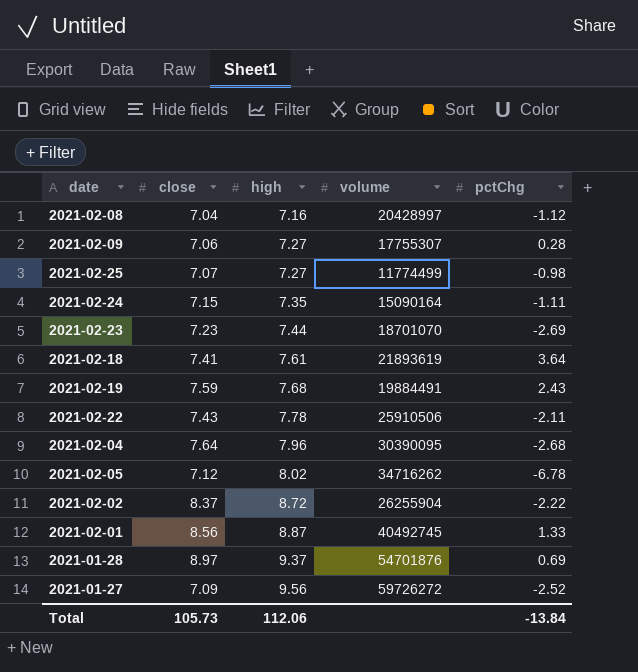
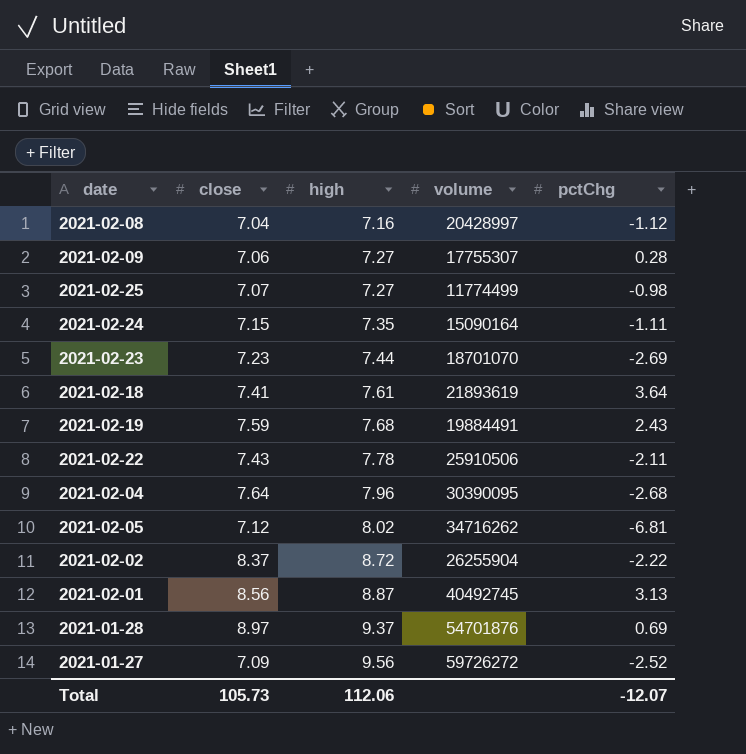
2021-02-05 | pctChg: -6.78 -> -6.81
2021-02-01 | pctChg: 1.33 -> 3.13
Total | pctChg: -13.84 -> -12.07

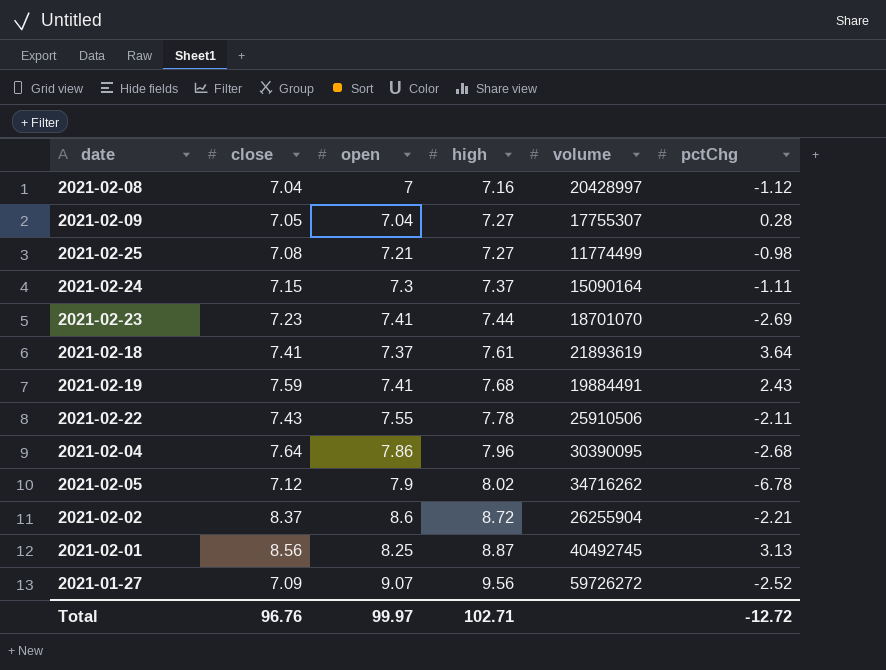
column open | position: none -> 3
row 2021-01-28: 8.97 | 9.37 | 54701876 | 0.69 -> none
2021-02-09 | close: 7.06 -> 7.05
2021-02-25 | close: 7.07 -> 7.08
2021-02-24 | high: 7.35 -> 7.37
2021-02-05 | pctChg: -6.81 -> -6.78
2021-02-02 | pctChg: -2.22 -> -2.21
Total | close: 105.73 -> 96.76
Total | high: 112.06 -> 102.71
Total | pctChg: -12.07 -> -12.72

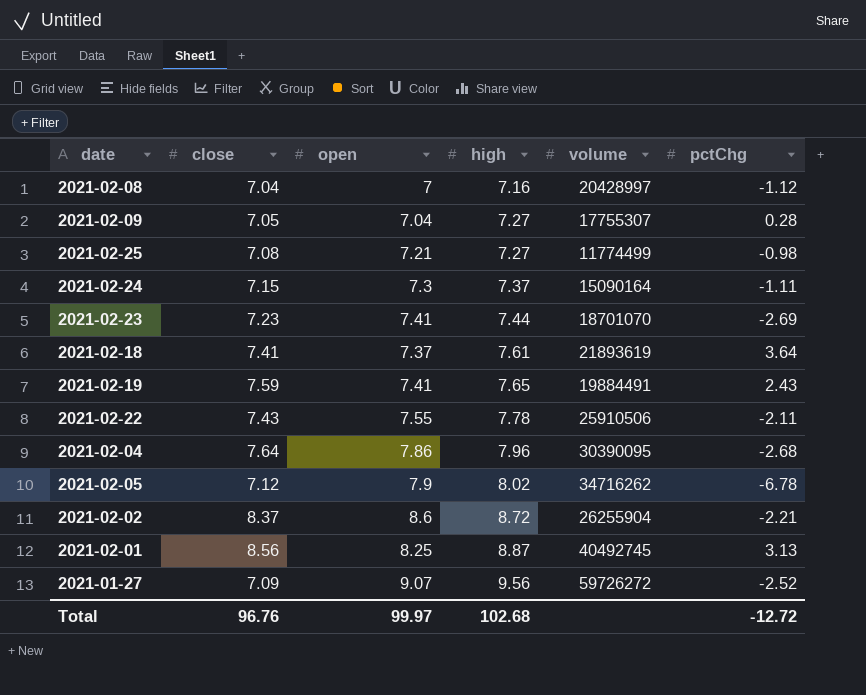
2021-02-19 | high: 7.68 -> 7.65
Total | high: 102.71 -> 102.68

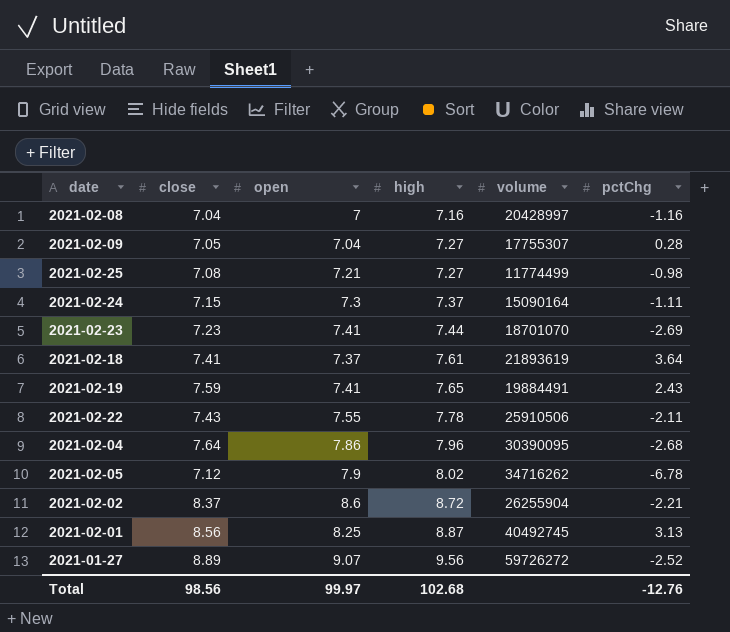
2021-02-08 | pctChg: -1.12 -> -1.16
2021-01-27 | close: 7.09 -> 8.89
Total | close: 96.76 -> 98.56
Total | pctChg: -12.72 -> -12.76

